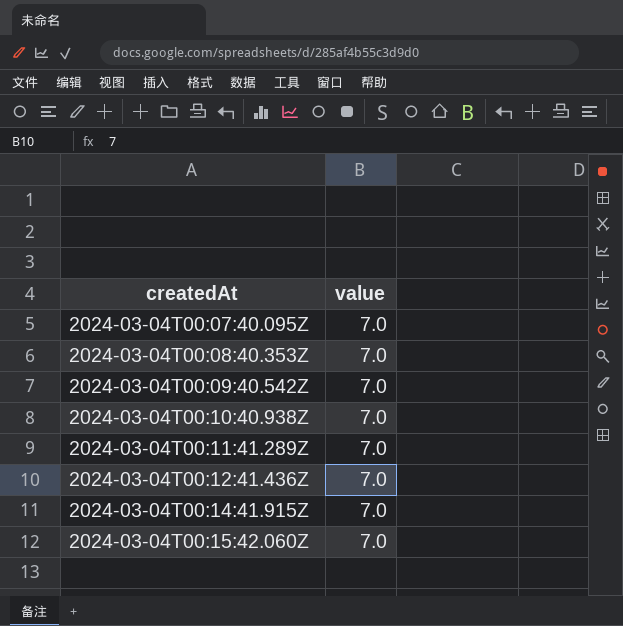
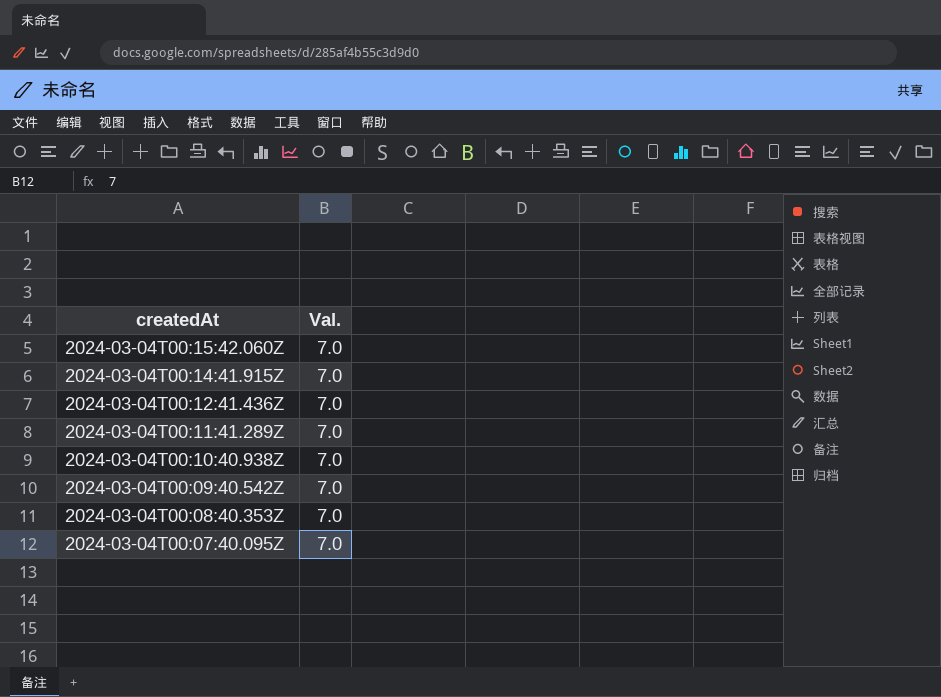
row order: createdAt ascending -> createdAt descending
column name: value -> Val.

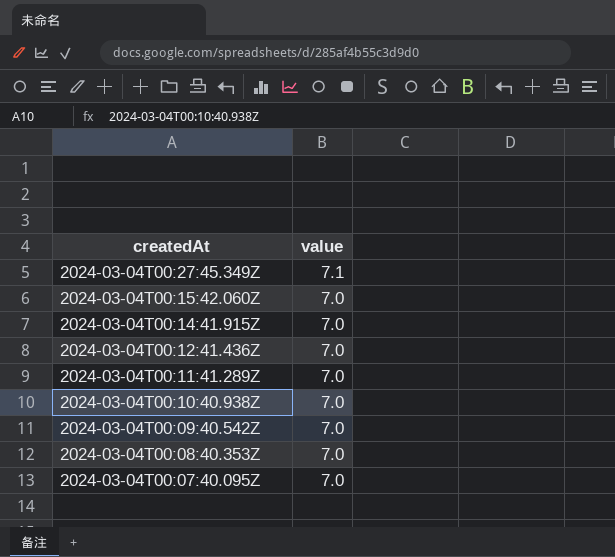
column name: Val. -> value
row 2024-03-04T00:27:45.349Z: none -> 7.1

